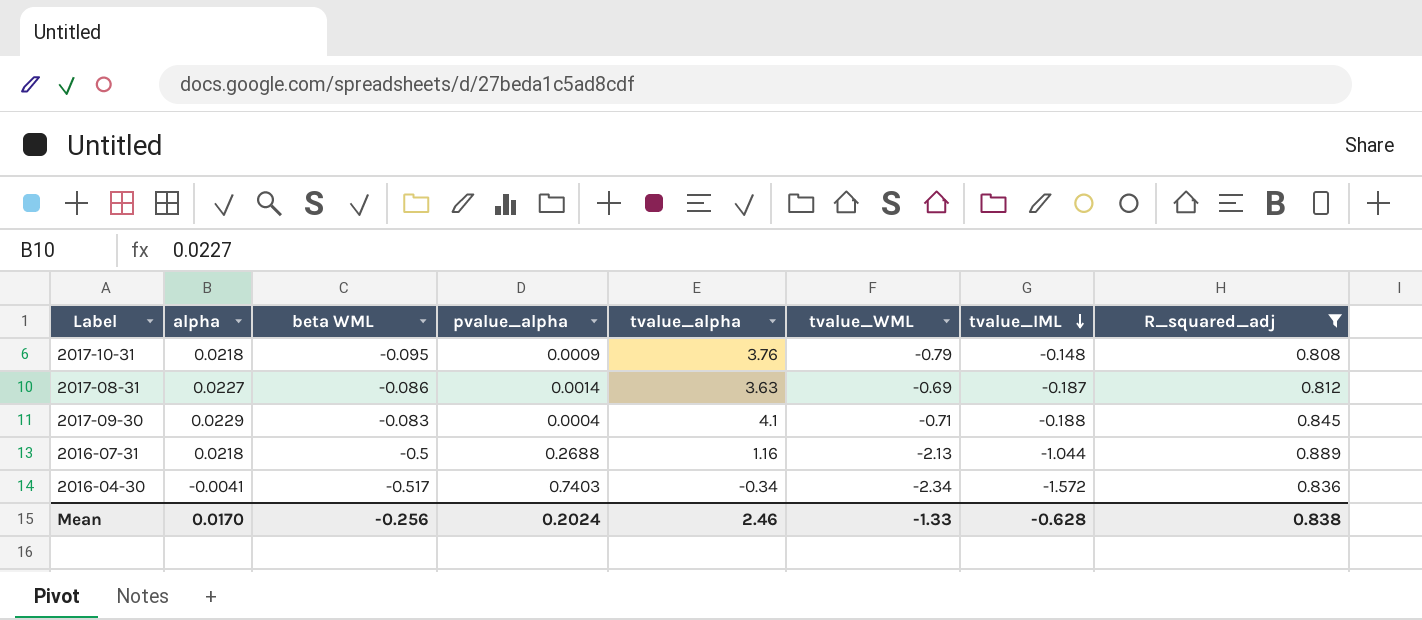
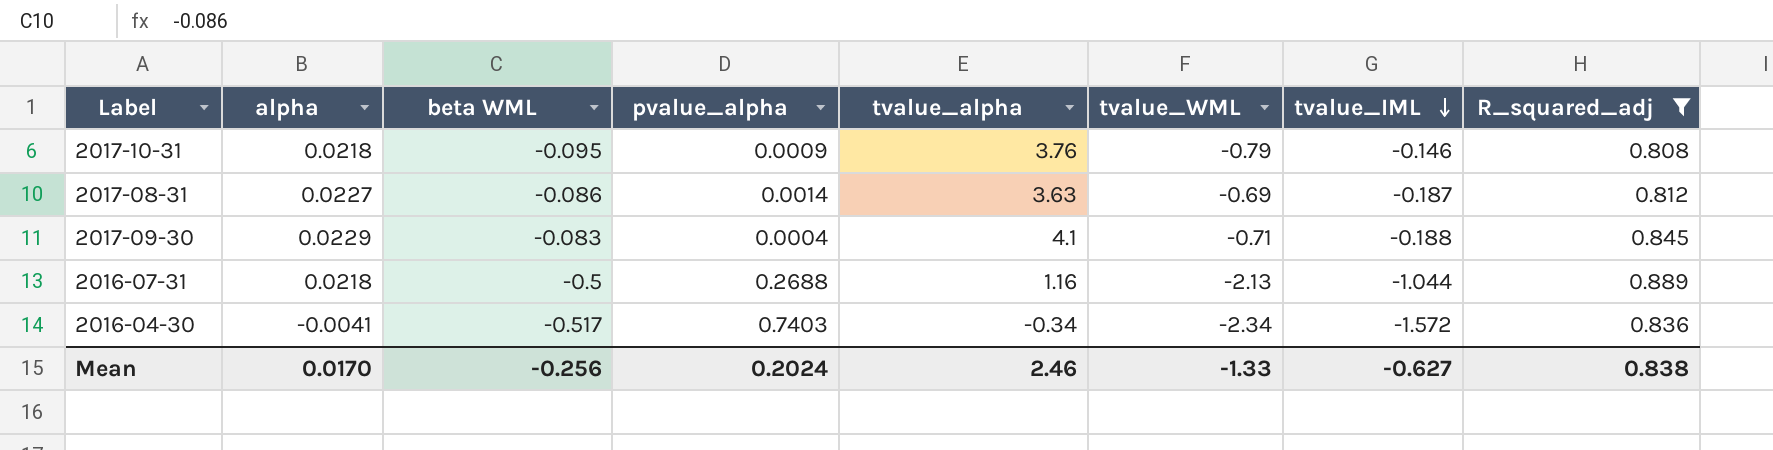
2017-10-31 | tvalue_IML: -0.148 -> -0.146
Mean | tvalue_IML: -0.628 -> -0.627

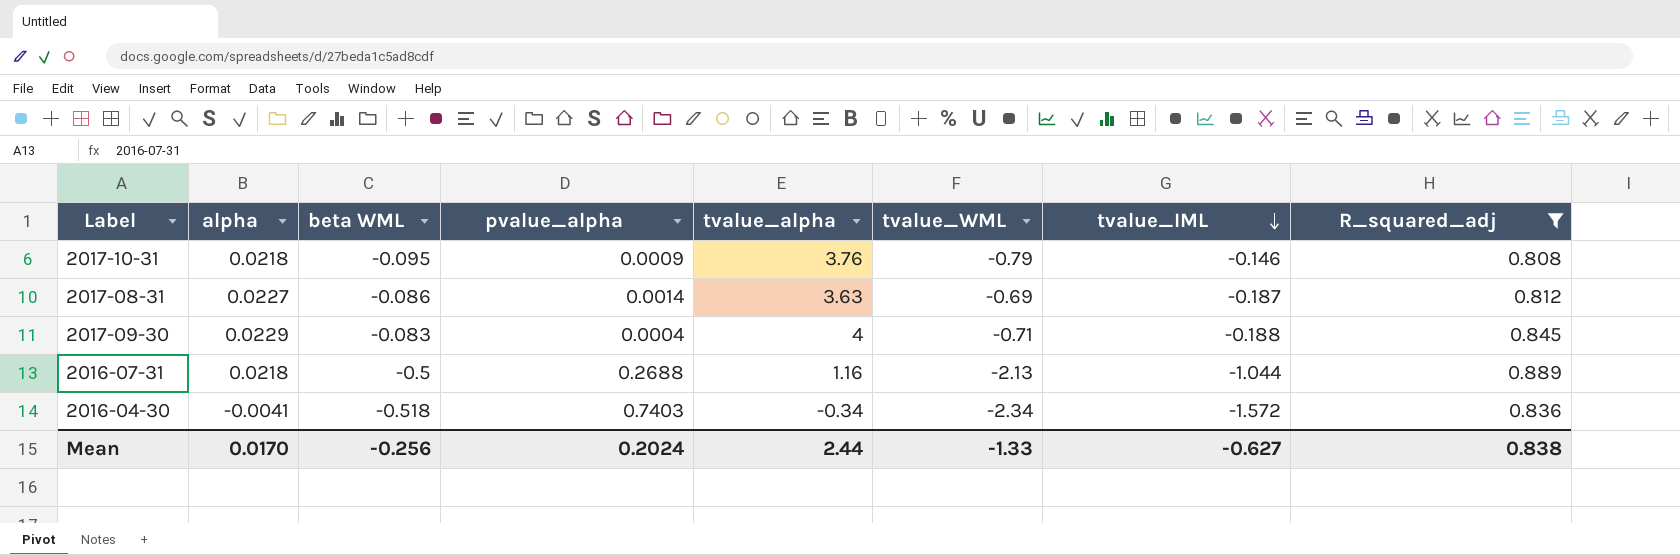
2017-09-30 | tvalue_alpha: 4.1 -> 4
2016-04-30 | beta WML: -0.517 -> -0.518
Mean | tvalue_alpha: 2.46 -> 2.44

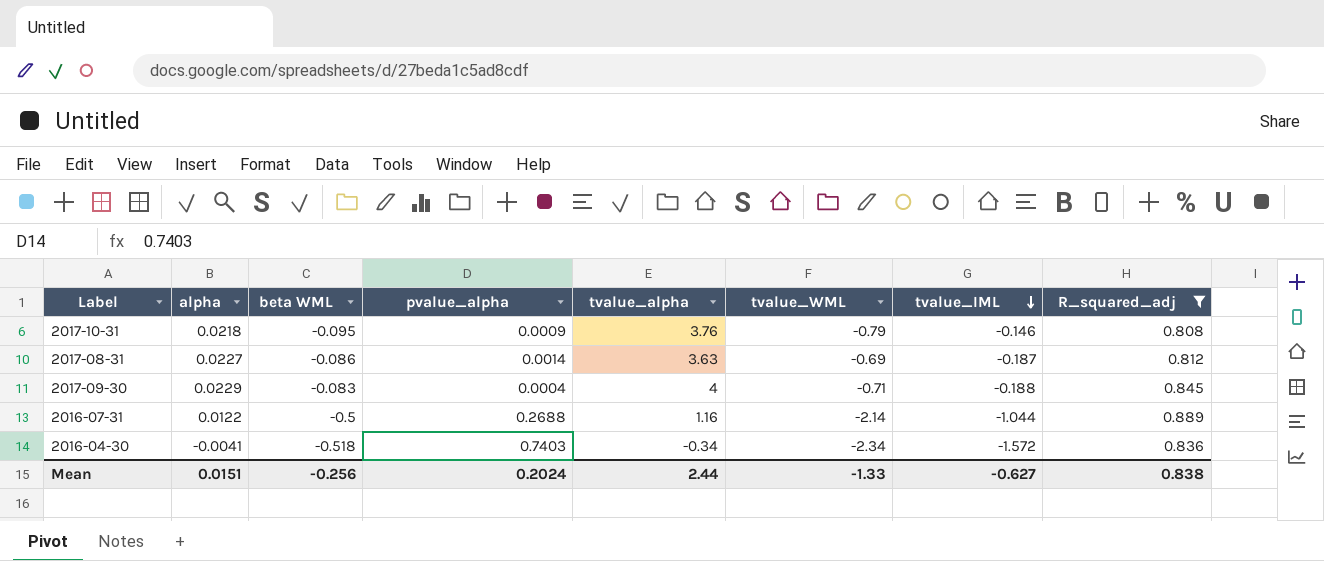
2016-07-31 | alpha: 0.0218 -> 0.0122
2016-07-31 | tvalue_WML: -2.13 -> -2.14
Mean | alpha: 0.0170 -> 0.0151

